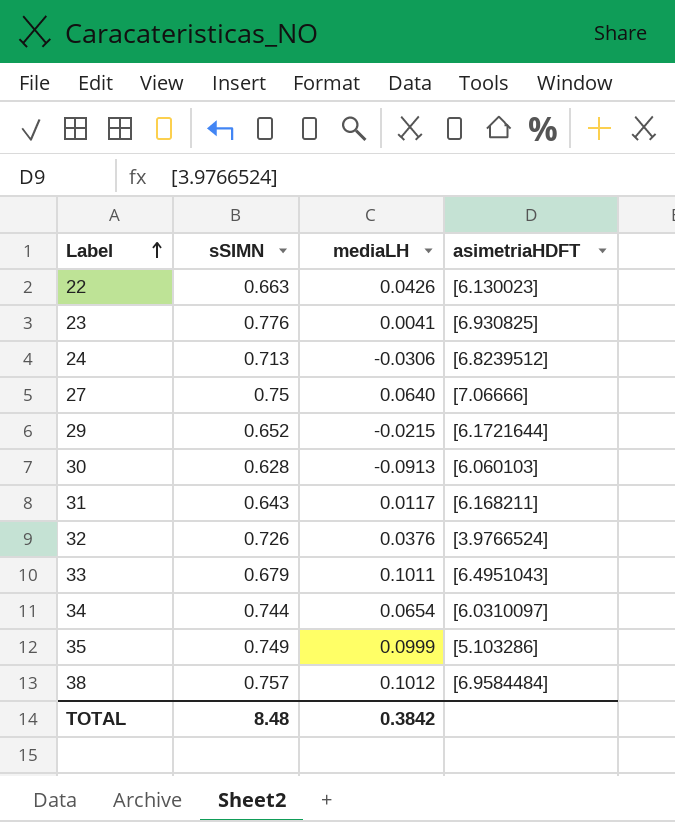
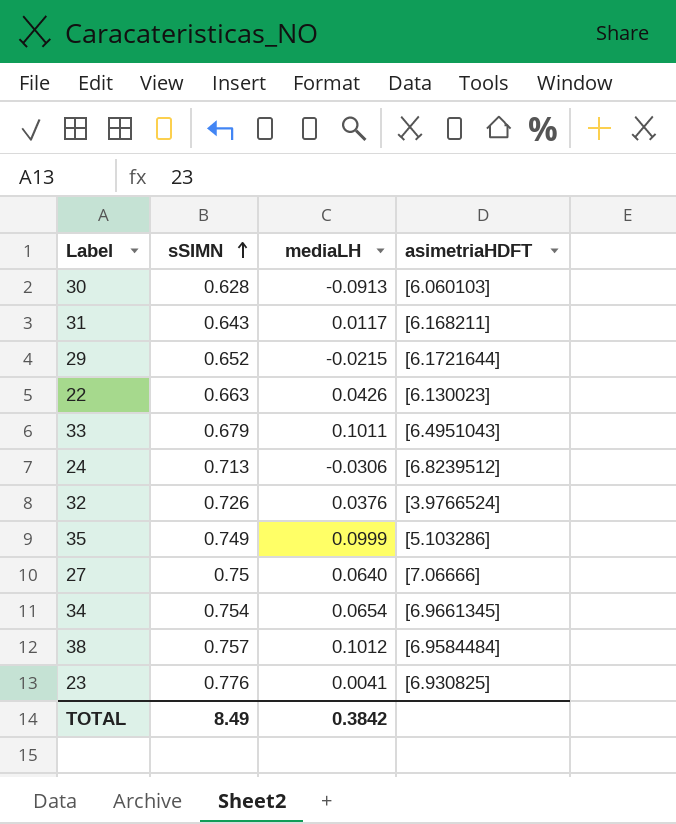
row order: Label ascending -> sSIMN ascending
34 | sSIMN: 0.744 -> 0.754
34 | asimetriaHDFT: [6.0310097] -> [6.9661345]
TOTAL | sSIMN: 8.48 -> 8.49

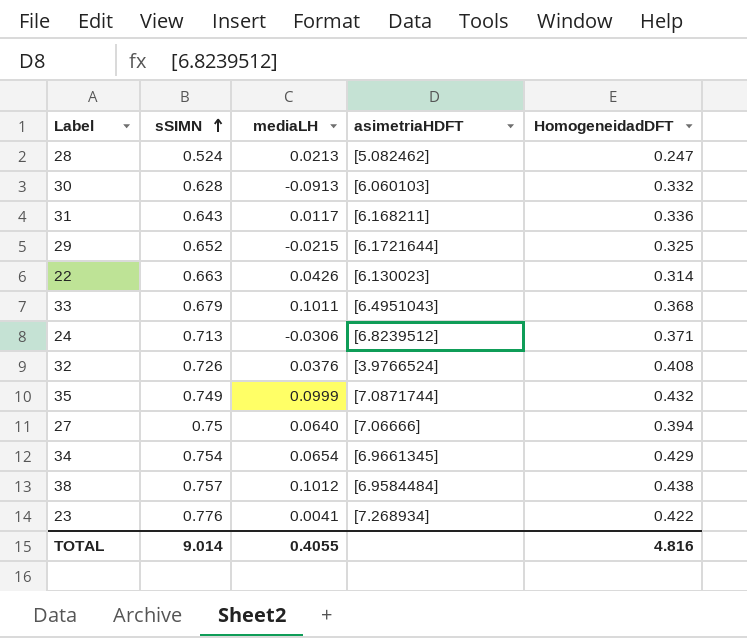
column HomogeneidadDFT | position: none -> 5
row 28: none -> 0.524 | 0.0213 | [5.082462] | 0.247
35 | asimetriaHDFT: [5.103286] -> [7.0871744]
23 | asimetriaHDFT: [6.930825] -> [7.268934]
TOTAL | sSIMN: 8.49 -> 9.014
TOTAL | mediaLH: 0.3842 -> 0.4055

